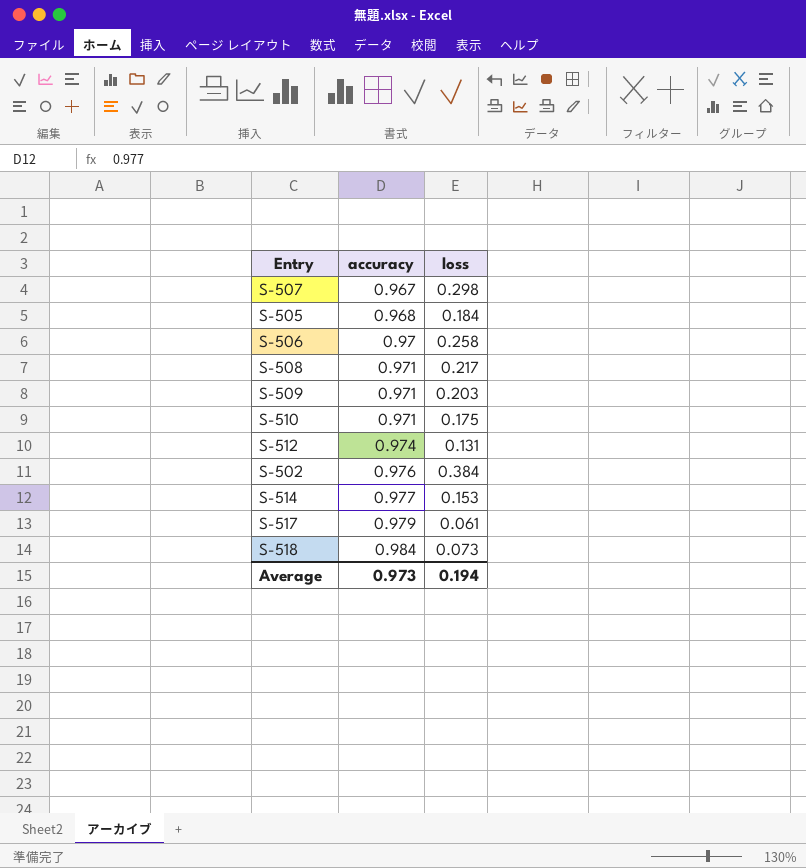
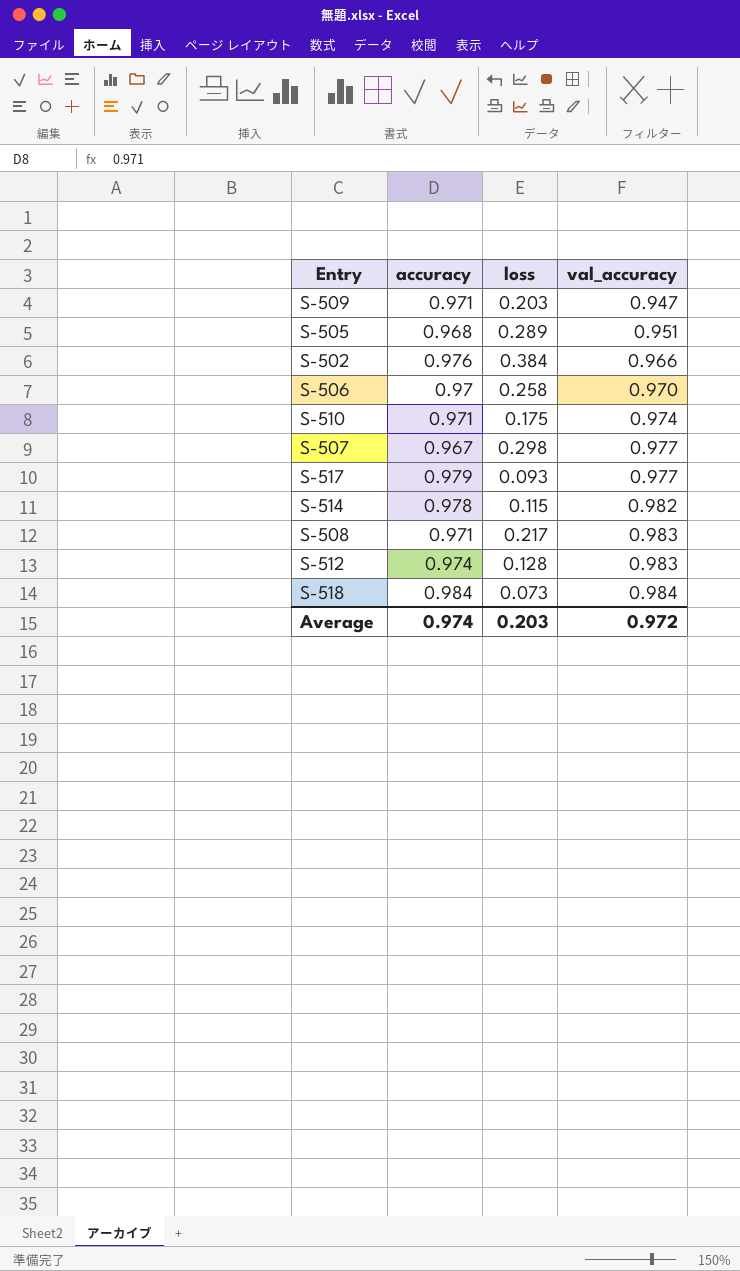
row order: accuracy ascending -> val_accuracy ascending
column val_accuracy | position: none -> 4
S-505 | loss: 0.184 -> 0.289
S-517 | loss: 0.061 -> 0.093
S-514 | accuracy: 0.977 -> 0.978
S-514 | loss: 0.153 -> 0.115
S-512 | loss: 0.131 -> 0.128
Average | accuracy: 0.973 -> 0.974
Average | loss: 0.194 -> 0.203

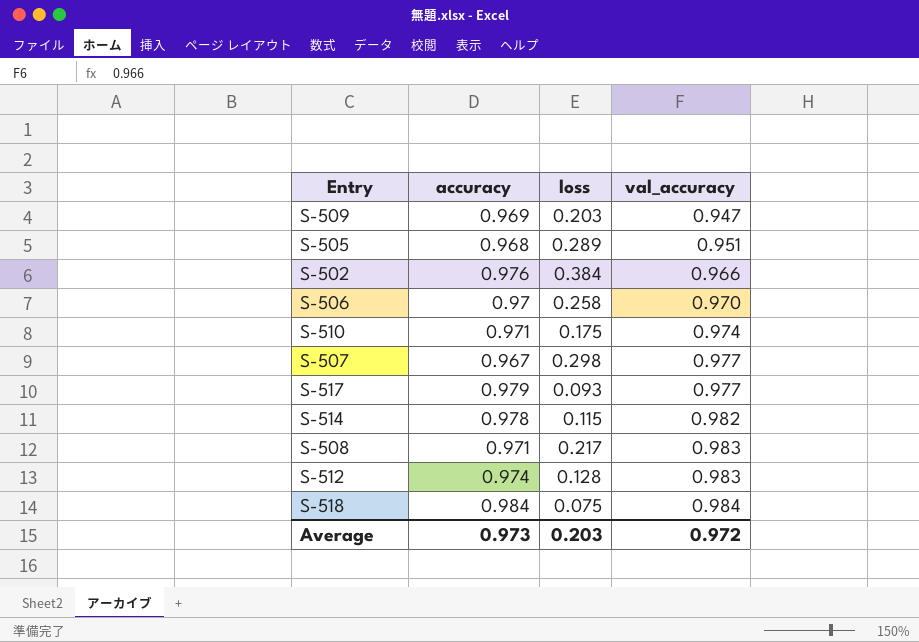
S-509 | accuracy: 0.971 -> 0.969
S-518 | loss: 0.073 -> 0.075
Average | accuracy: 0.974 -> 0.973

